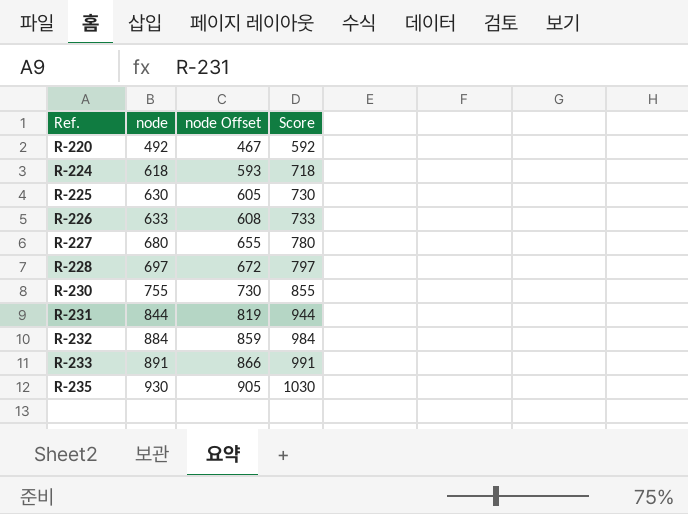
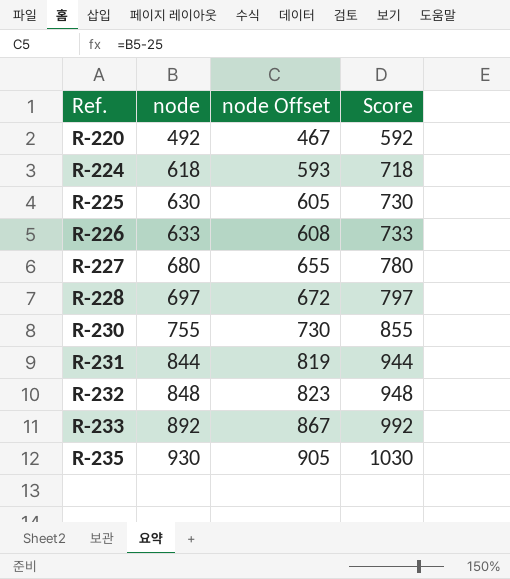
R-232 | node: 884 -> 848
R-232 | node Offset: 859 -> 823
R-232 | Score: 984 -> 948
R-233 | node: 891 -> 892
R-233 | node Offset: 866 -> 867
R-233 | Score: 991 -> 992

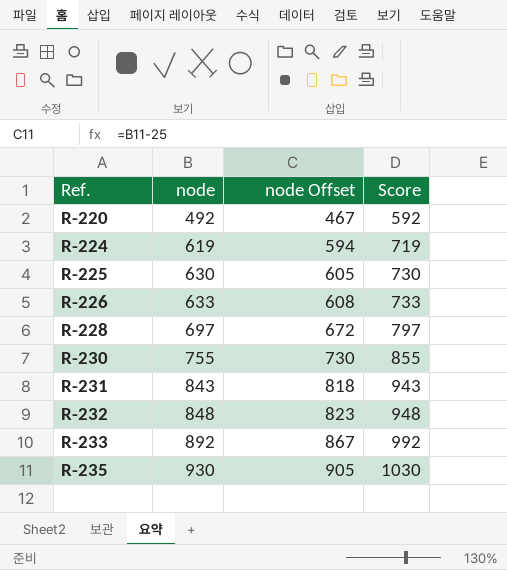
row R-227: 680 | 655 | 780 -> none
R-224 | node: 618 -> 619
R-224 | node Offset: 593 -> 594
R-224 | Score: 718 -> 719
R-231 | node: 844 -> 843
R-231 | node Offset: 819 -> 818
R-231 | Score: 944 -> 943

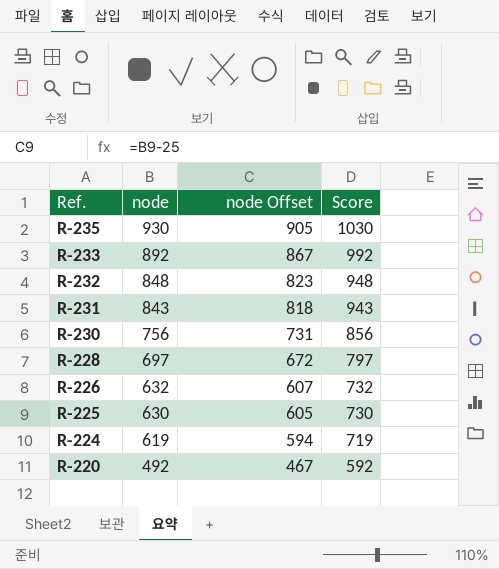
row order: Ref. ascending -> Ref. descending
R-230 | node: 755 -> 756
R-230 | node Offset: 730 -> 731
R-230 | Score: 855 -> 856
R-226 | node: 633 -> 632
R-226 | node Offset: 608 -> 607
R-226 | Score: 733 -> 732

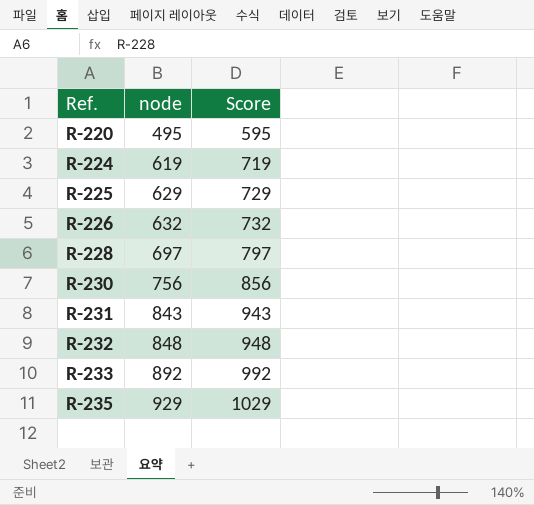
row order: Ref. descending -> Ref. ascending
column node Offset | formula: [node] - 25 -> none
R-220 | node: 492 -> 495
R-220 | Score: 592 -> 595
R-225 | node: 630 -> 629
R-225 | Score: 730 -> 729
R-235 | node: 930 -> 929
R-235 | Score: 1030 -> 1029

